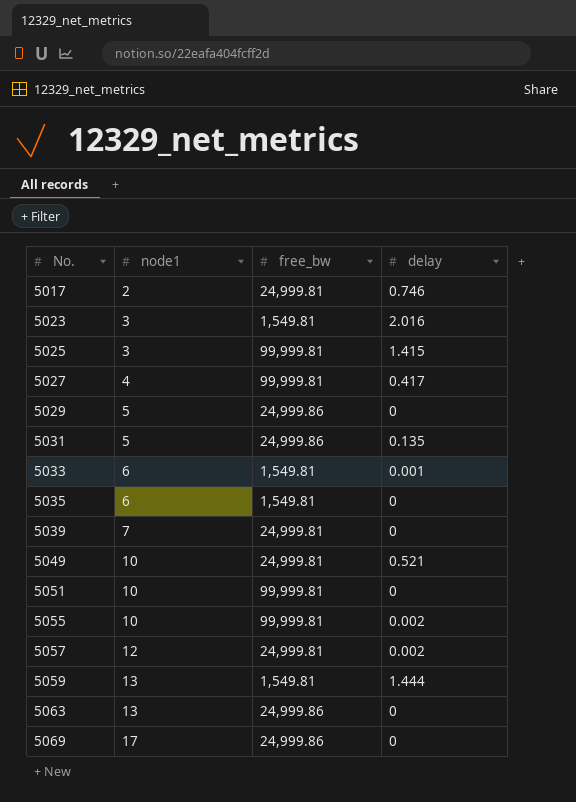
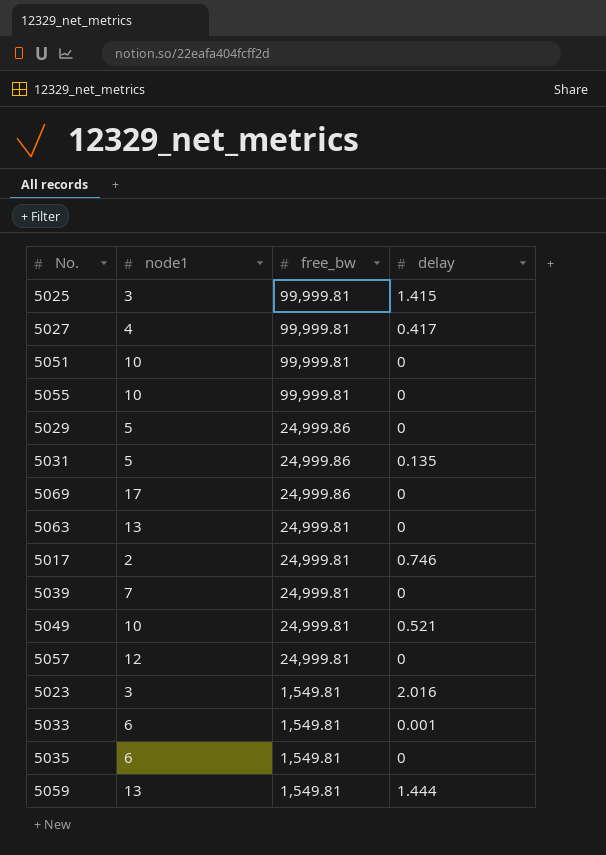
row order: No. ascending -> free_bw descending
5055 | delay: 0.002 -> 0
5063 | free_bw: 24,999.86 -> 24,999.81
5057 | delay: 0.002 -> 0

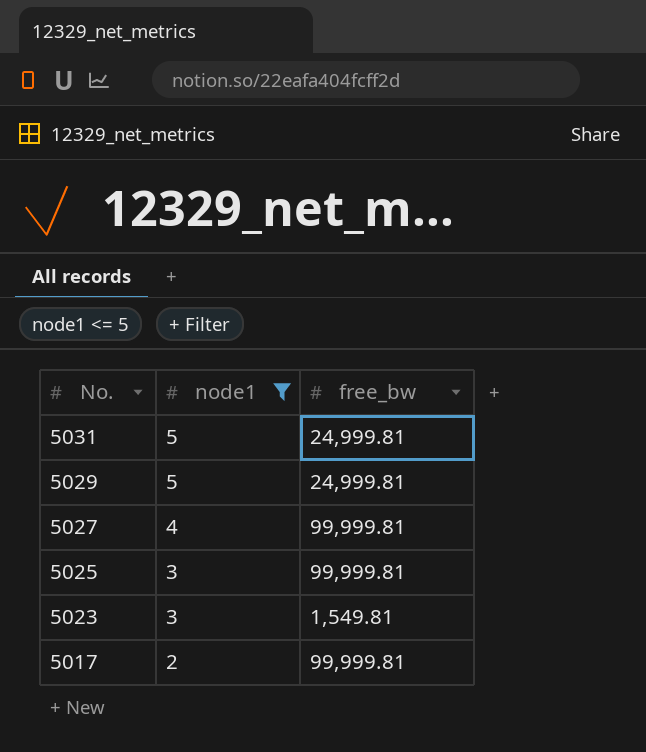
filter: none -> node1 <= 5
row order: free_bw descending -> No. descending
column delay | position: 4 -> none
5031 | free_bw: 24,999.86 -> 24,999.81
5029 | free_bw: 24,999.86 -> 24,999.81
5017 | free_bw: 24,999.81 -> 99,999.81

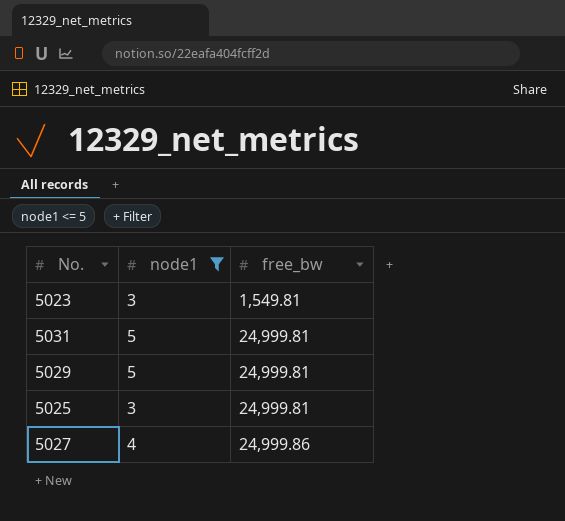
row order: No. descending -> free_bw ascending
row 5017: 2 | 99,999.81 -> none
5025 | free_bw: 99,999.81 -> 24,999.81
5027 | free_bw: 99,999.81 -> 24,999.86

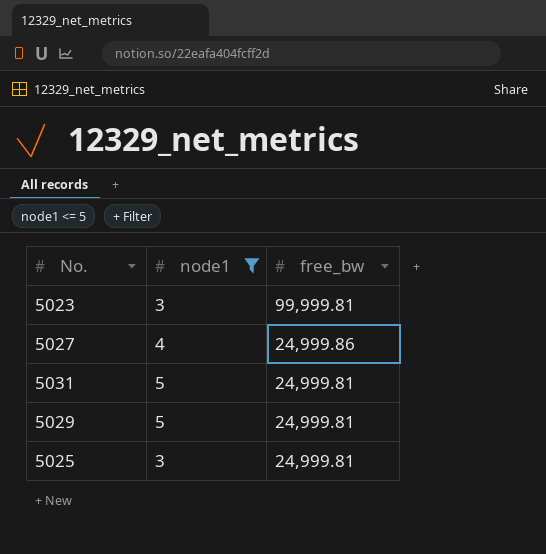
row order: free_bw ascending -> free_bw descending
5023 | free_bw: 1,549.81 -> 99,999.81

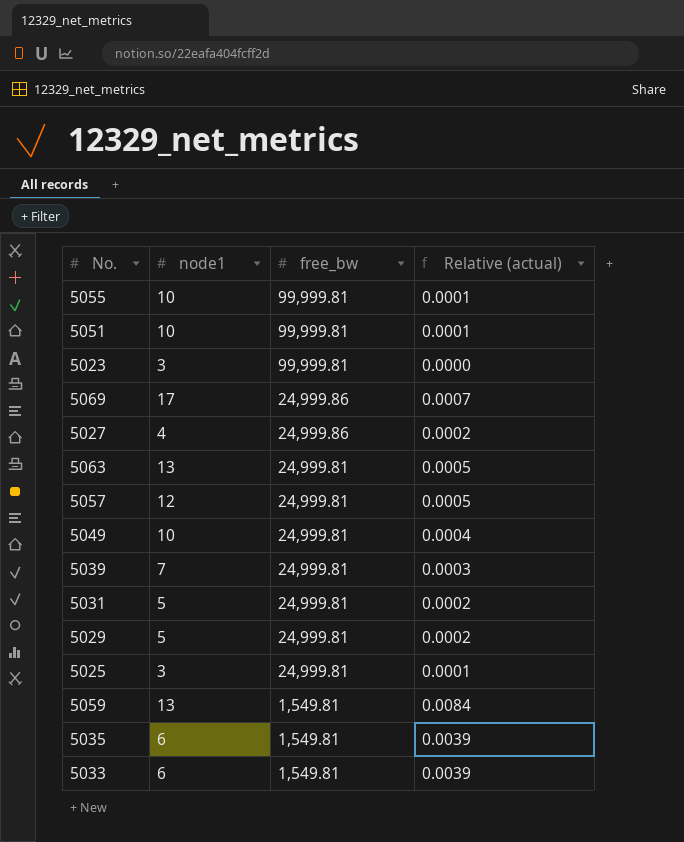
filter: node1 <= 5 -> none
column Relative (actual) | formula: none -> [node1] / [free_bw]

